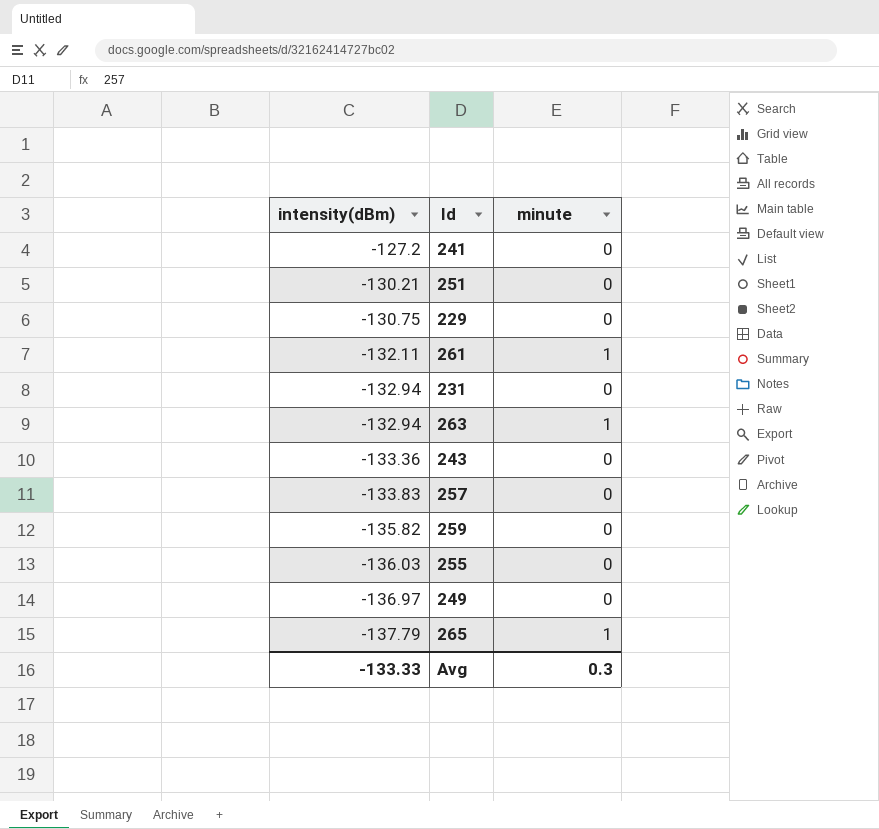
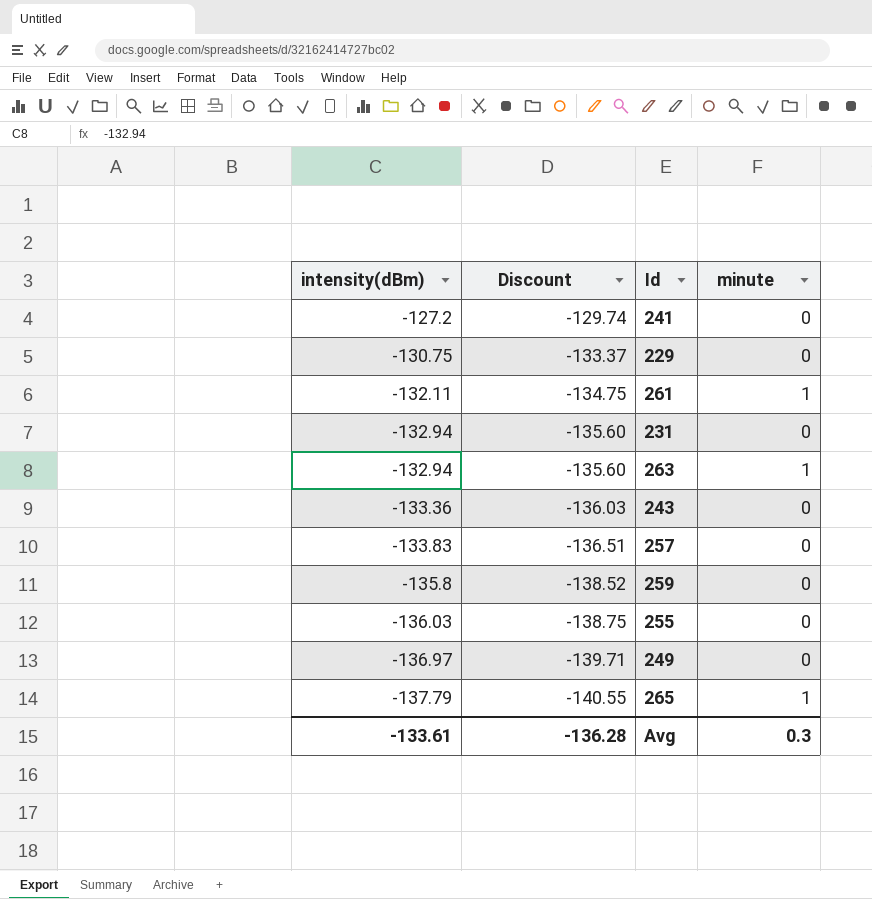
column Discount | formula: none -> [intensity(dBm)] * 1.02
row 251: -130.21 | 0 -> none
259 | intensity(dBm): -135.82 -> -135.8
Avg | intensity(dBm): -133.33 -> -133.61

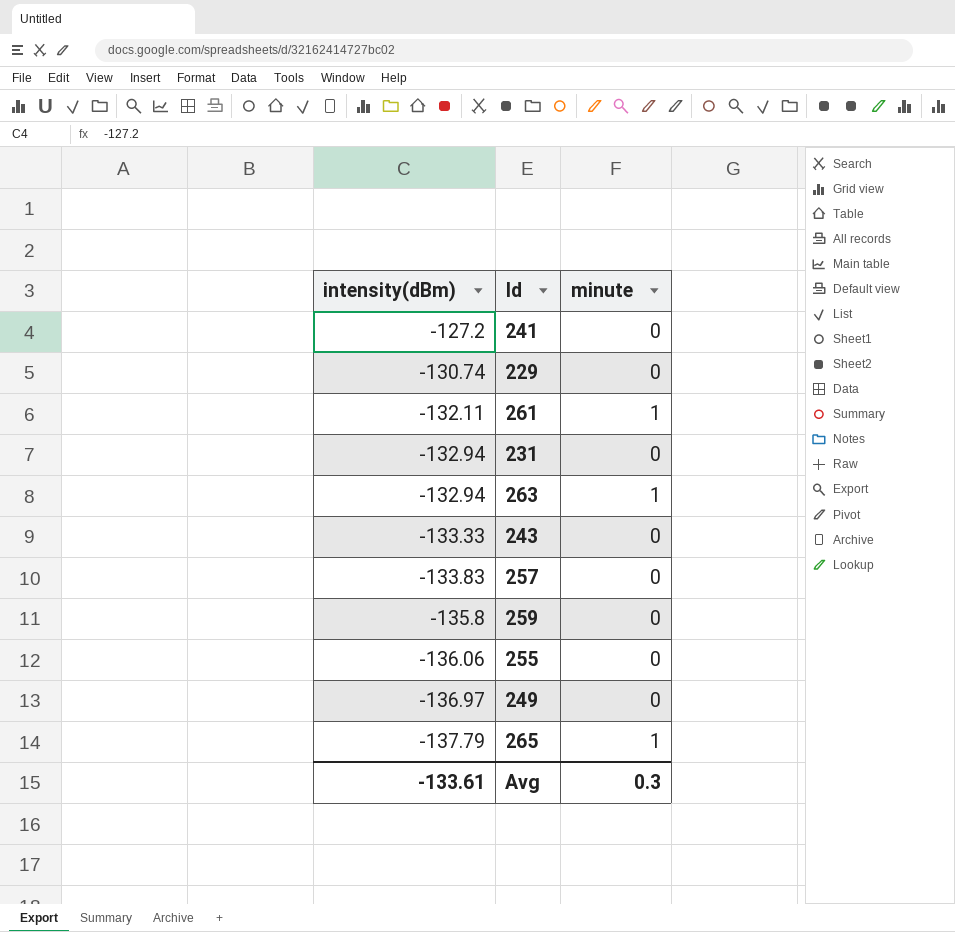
column Discount | formula: [intensity(dBm)] * 1.02 -> none
229 | intensity(dBm): -130.75 -> -130.74
243 | intensity(dBm): -133.36 -> -133.33
255 | intensity(dBm): -136.03 -> -136.06

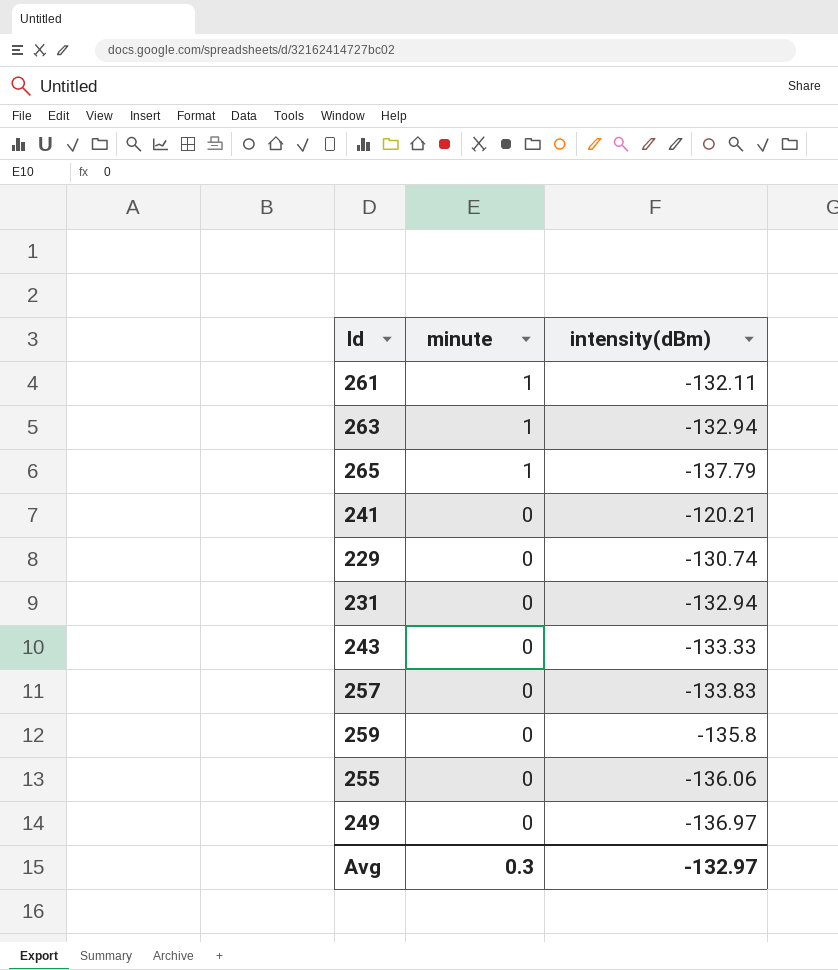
row order: intensity(dBm) descending -> minute descending
column intensity(dBm) | position: 1 -> 3
241 | intensity(dBm): -127.2 -> -120.21
Avg | intensity(dBm): -133.61 -> -132.97

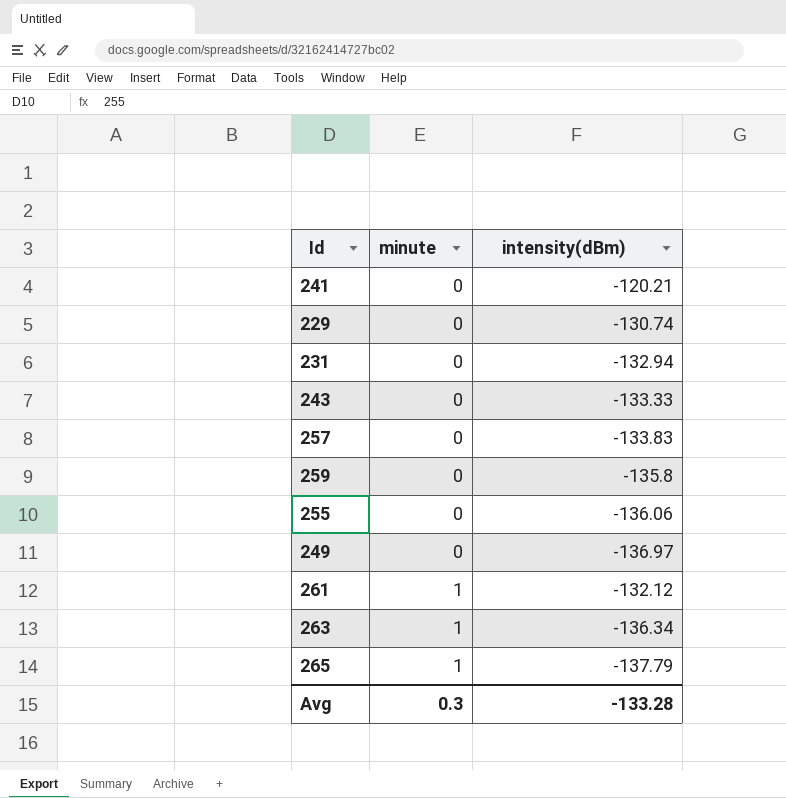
row order: minute descending -> minute ascending
261 | intensity(dBm): -132.11 -> -132.12
263 | intensity(dBm): -132.94 -> -136.34
Avg | intensity(dBm): -132.97 -> -133.28

